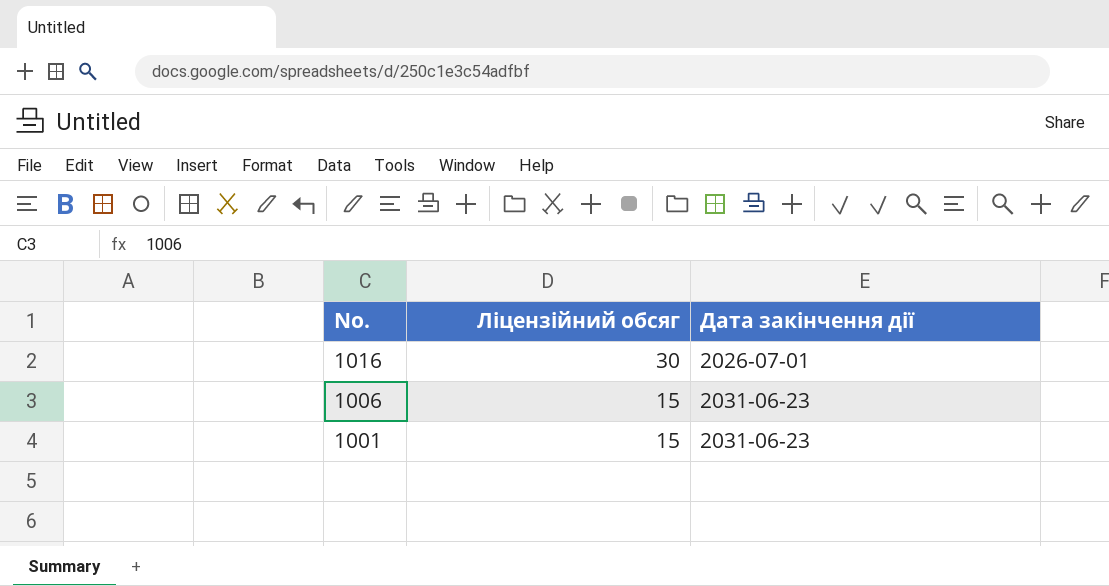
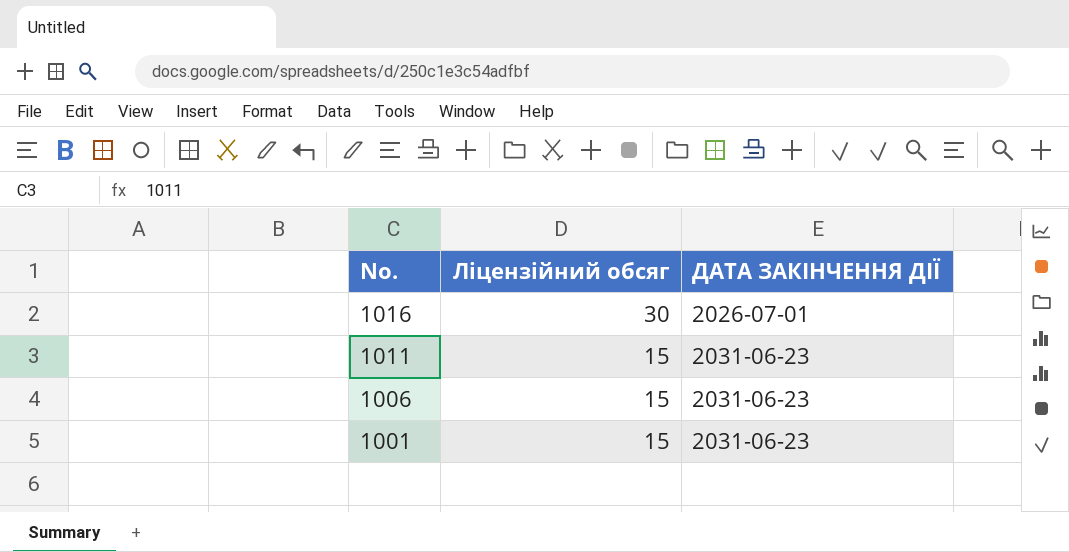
column name: Дата закінчення дії -> ДАТА ЗАКІНЧЕННЯ ДІЇ
row 1011: none -> 15 | 2031-06-23

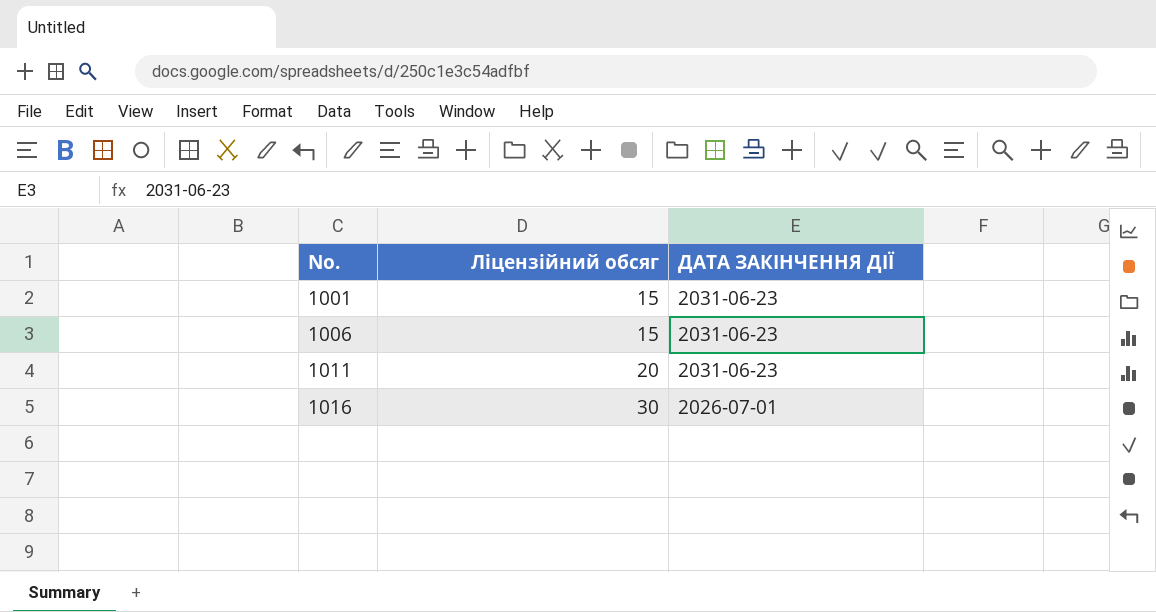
row order: No. descending -> No. ascending
1011 | Ліцензійний обсяг: 15 -> 20

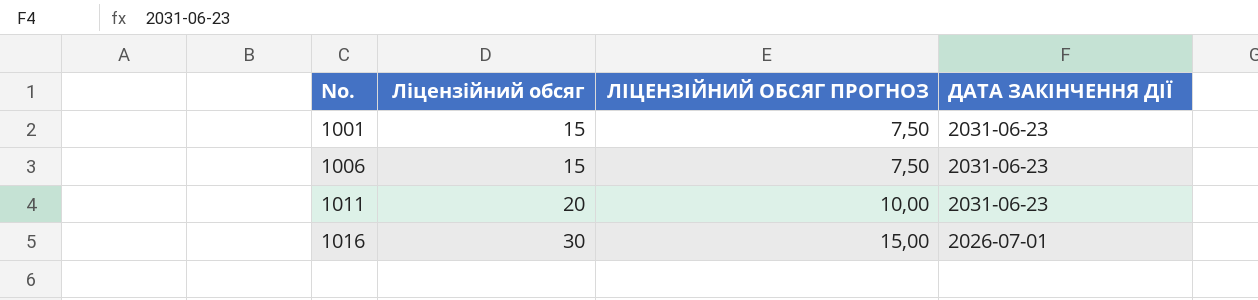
column ЛІЦЕНЗІЙНИЙ ОБСЯГ ПРОГНОЗ | formula: none -> [Ліцензійний обсяг] * 0,5

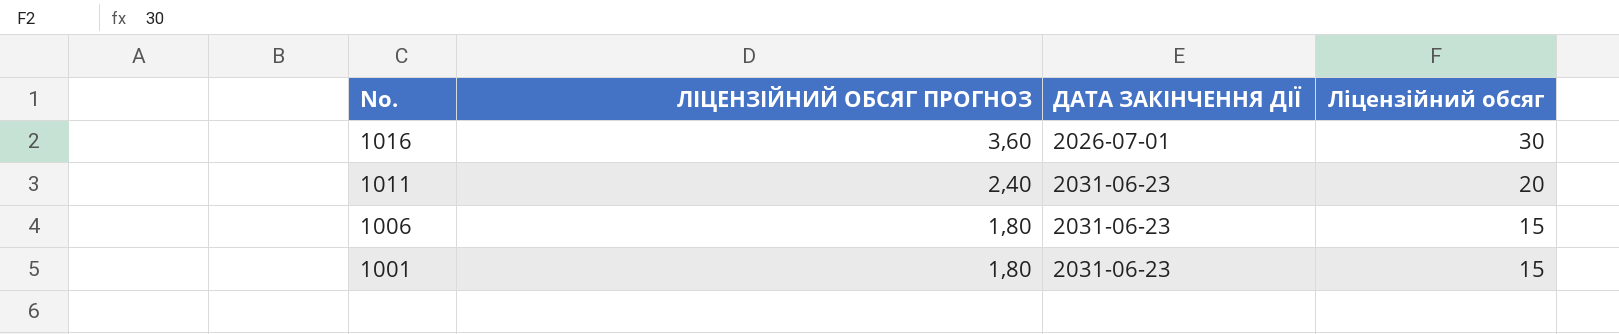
row order: No. ascending -> No. descending
column ЛІЦЕНЗІЙНИЙ ОБСЯГ ПРОГНОЗ | formula: [Ліцензійний обсяг] * 0,5 -> [Ліцензійний обсяг] * 0,12
column Ліцензійний обсяг | position: 2 -> 4

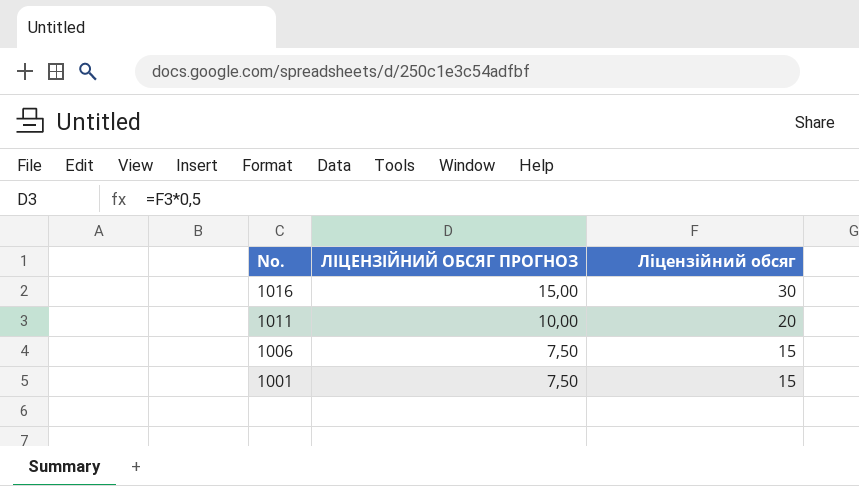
column ДАТА ЗАКІНЧЕННЯ ДІЇ | position: 3 -> none
column ЛІЦЕНЗІЙНИЙ ОБСЯГ ПРОГНОЗ | formula: [Ліцензійний обсяг] * 0,12 -> [Ліцензійний обсяг] * 0,5

